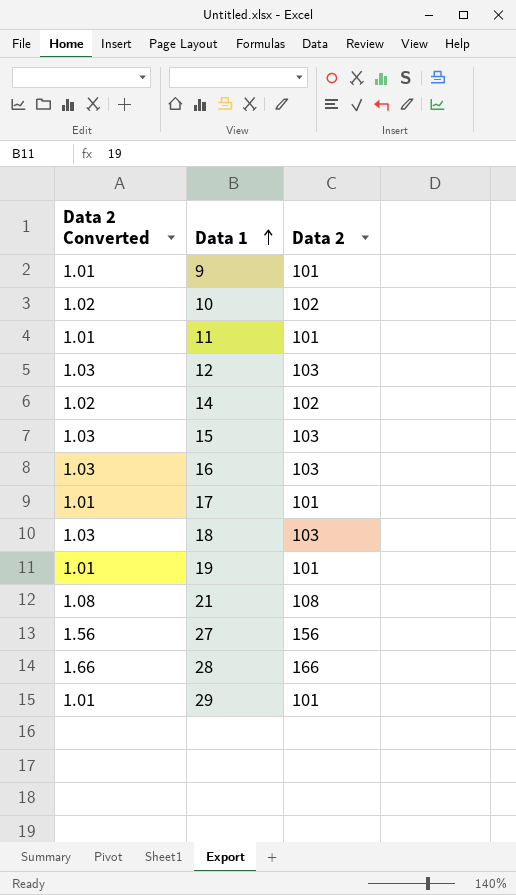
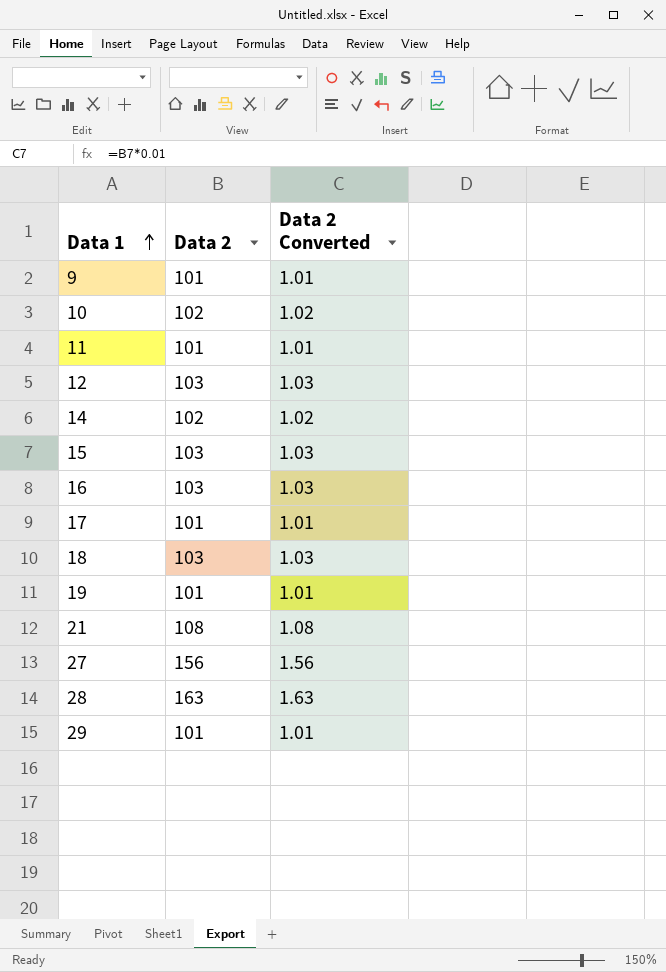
column Data 2 Converted | position: 1 -> 3
28 | Data 2: 166 -> 163
28 | Data 2 Converted: 1.66 -> 1.63

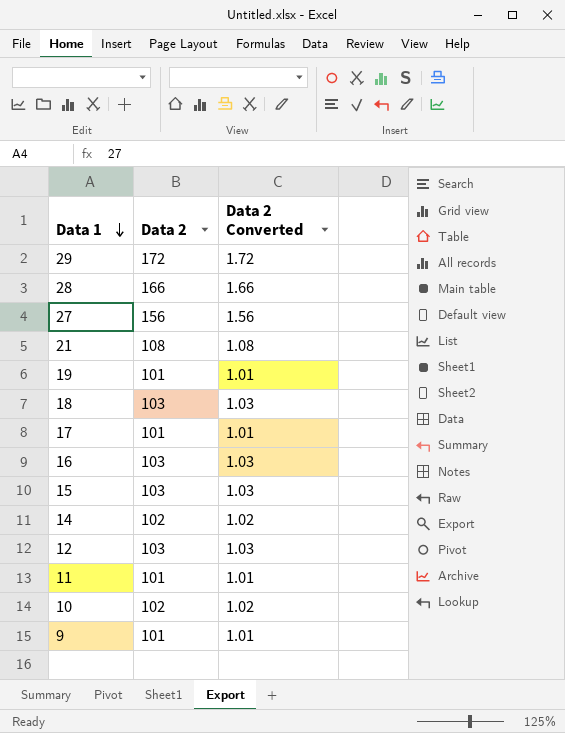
row order: Data 1 ascending -> Data 1 descending
29 | Data 2: 101 -> 172
29 | Data 2 Converted: 1.01 -> 1.72
28 | Data 2: 163 -> 166
28 | Data 2 Converted: 1.63 -> 1.66

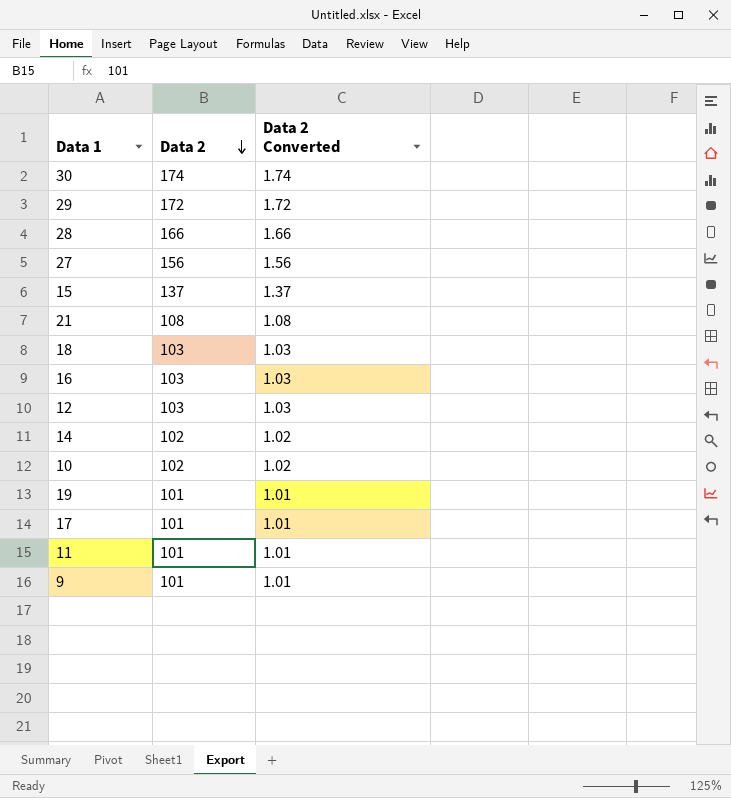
row order: Data 1 descending -> Data 2 descending
row 30: none -> 174 | 1.74
15 | Data 2: 103 -> 137
15 | Data 2 Converted: 1.03 -> 1.37

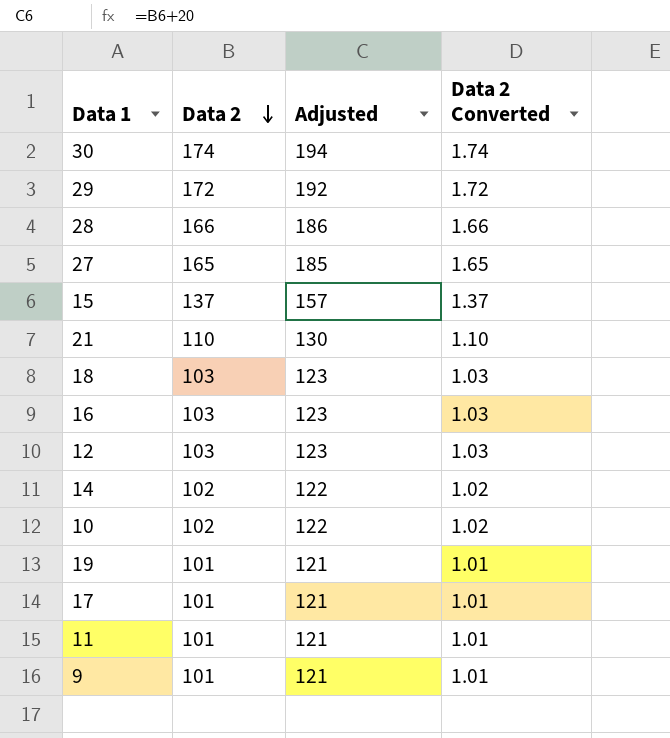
column Adjusted | formula: none -> [Data 2] + 20
27 | Data 2: 156 -> 165
27 | Data 2 Converted: 1.56 -> 1.65
21 | Data 2: 108 -> 110
21 | Data 2 Converted: 1.08 -> 1.10

